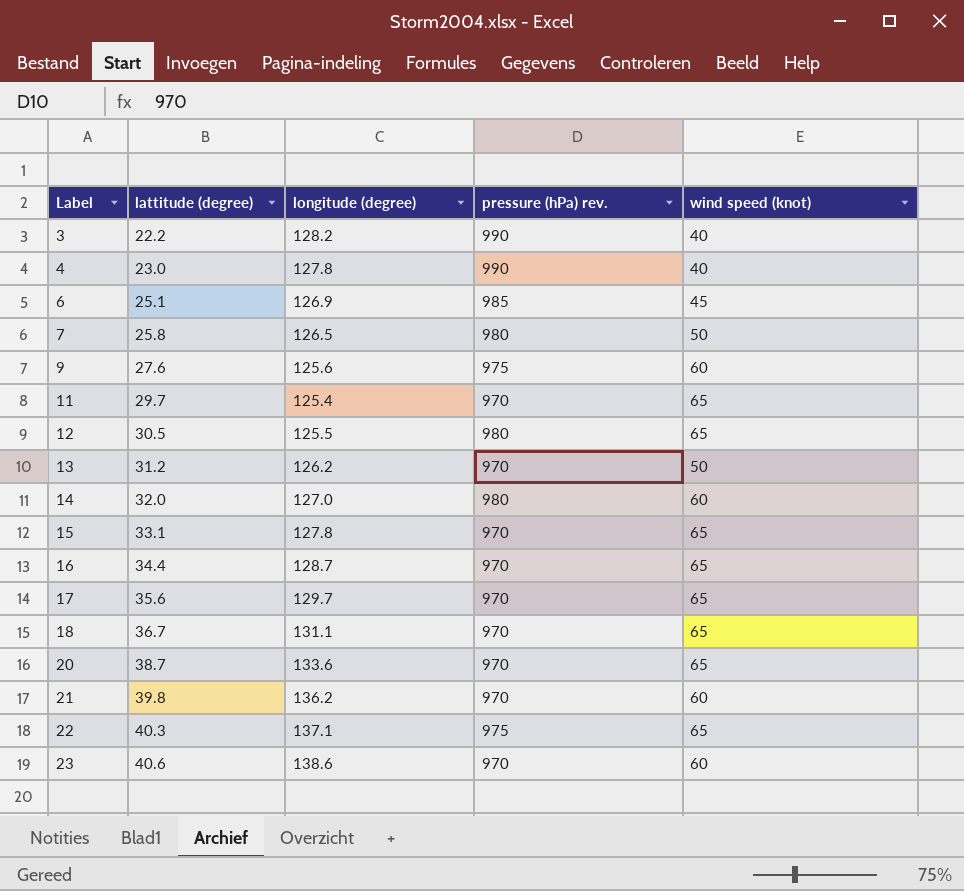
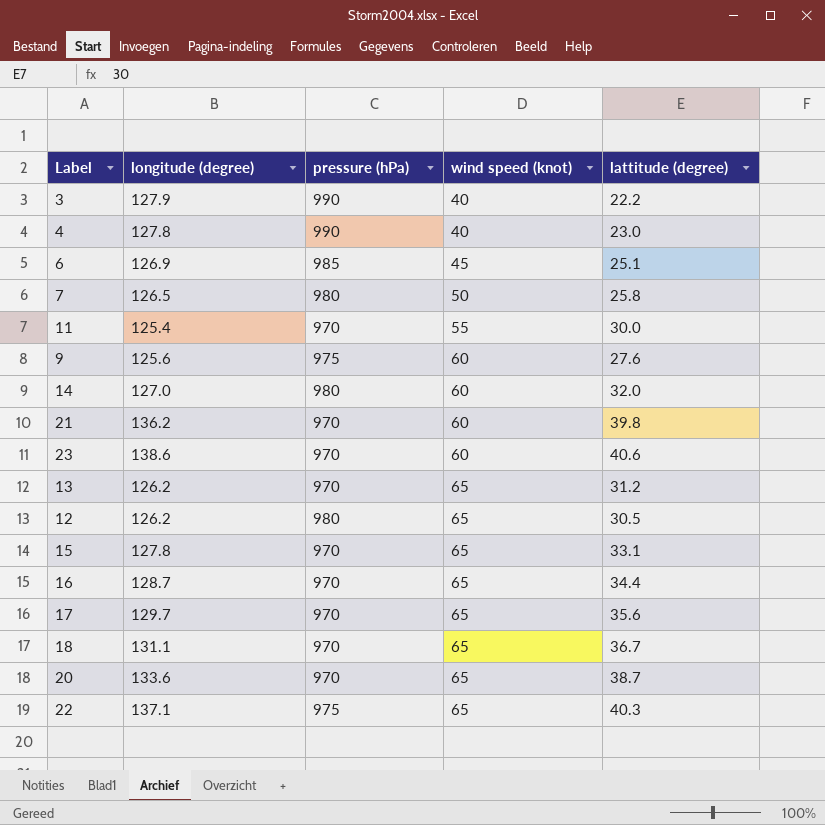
row order: Label ascending -> wind speed (knot) ascending
column name: pressure (hPa) rev. -> pressure (hPa)
column lattitude (degree) | position: 2 -> 5
3 | longitude (degree): 128.2 -> 127.9
11 | wind speed (knot): 65 -> 55
11 | lattitude (degree): 29.7 -> 30.0
13 | wind speed (knot): 50 -> 65
12 | longitude (degree): 125.5 -> 126.2

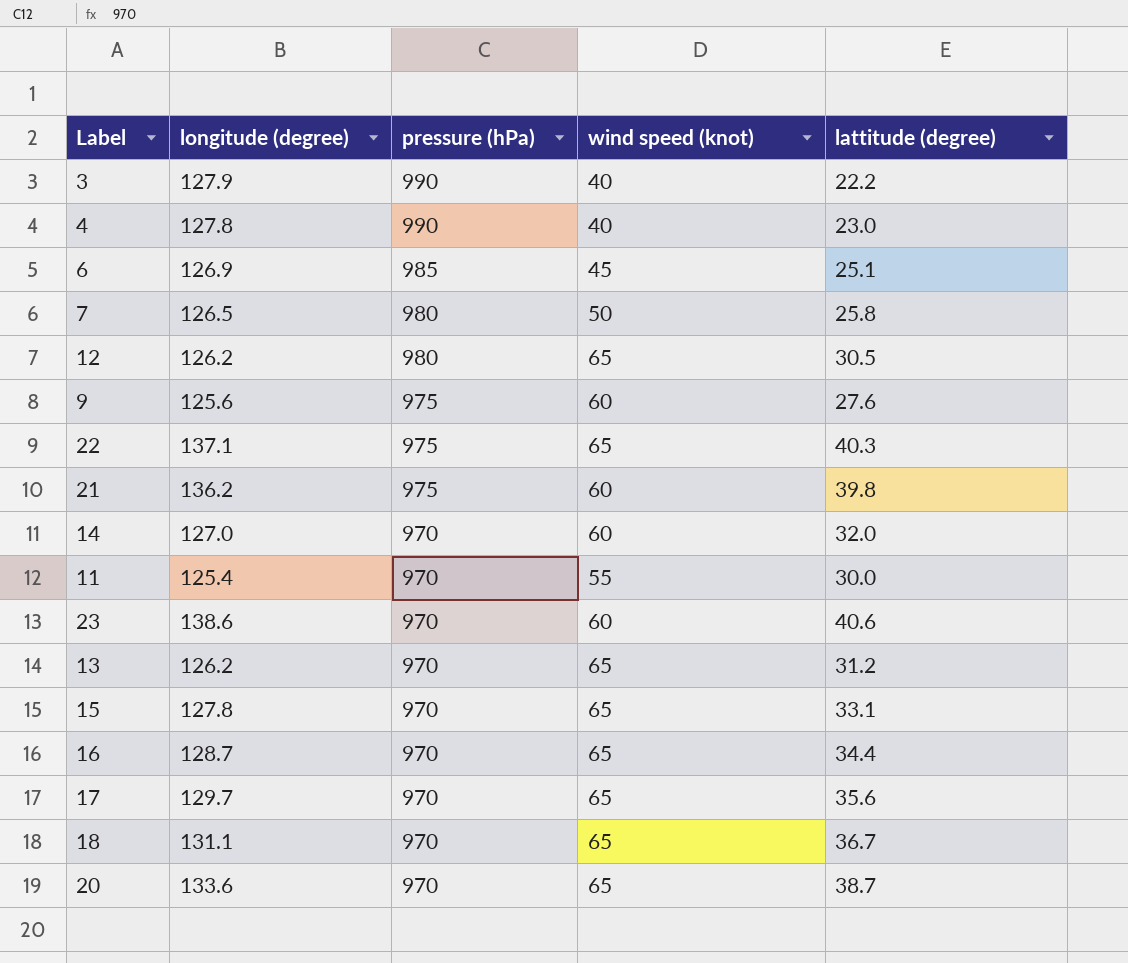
row order: wind speed (knot) ascending -> pressure (hPa) descending
21 | pressure (hPa): 970 -> 975
14 | pressure (hPa): 980 -> 970

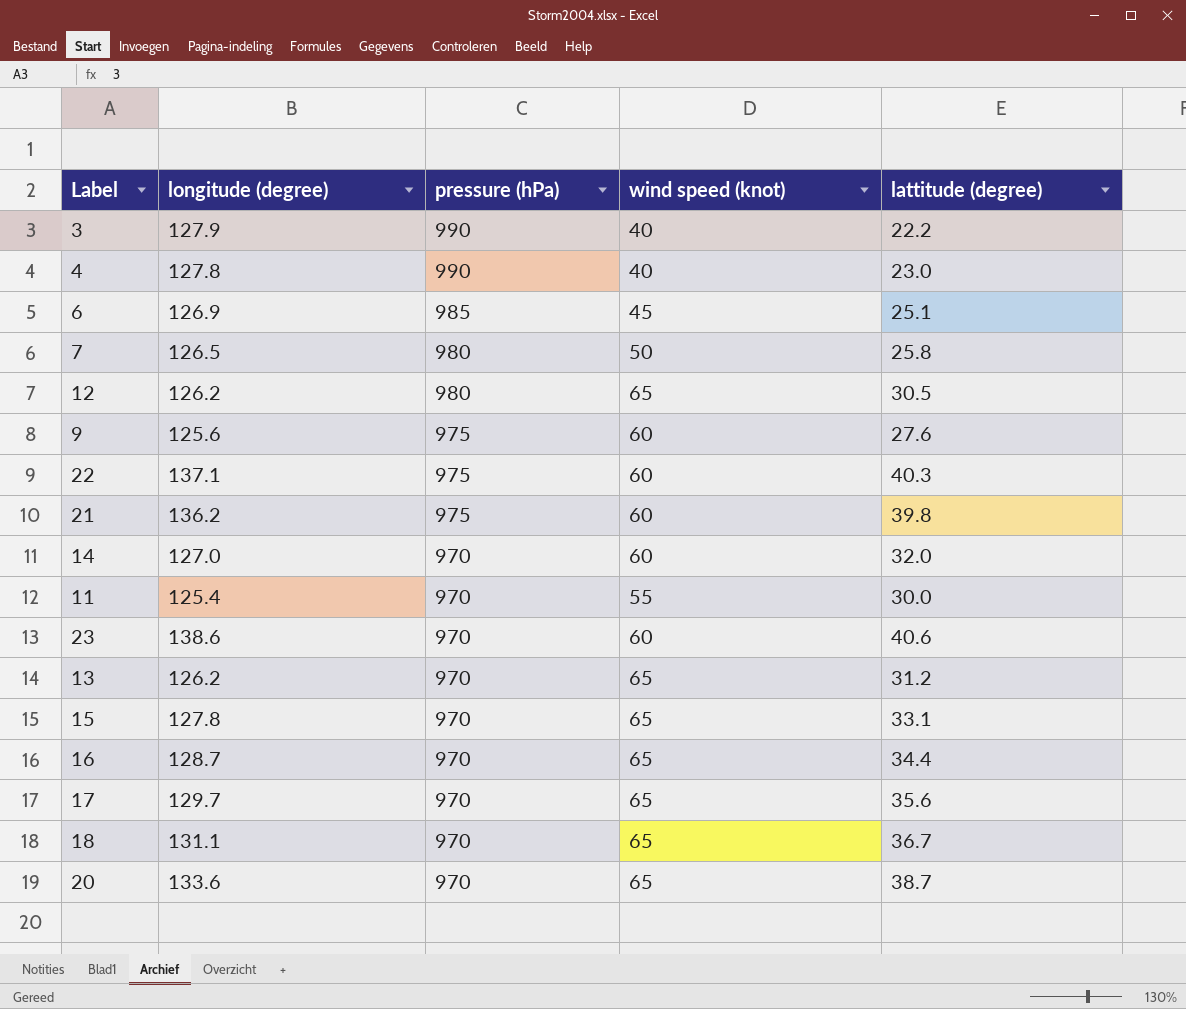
22 | wind speed (knot): 65 -> 60

